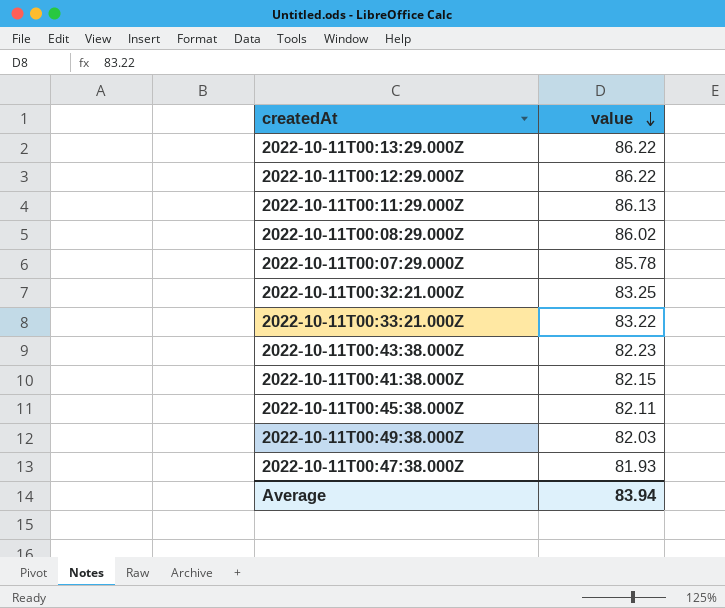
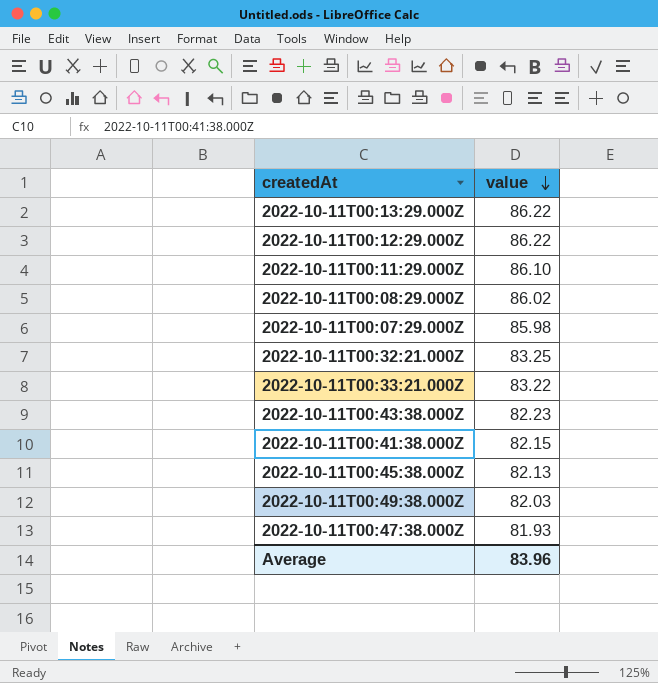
2022-10-11T00:11:29.000Z | value: 86.13 -> 86.10
2022-10-11T00:07:29.000Z | value: 85.78 -> 85.98
2022-10-11T00:45:38.000Z | value: 82.11 -> 82.13
Average | value: 83.94 -> 83.96

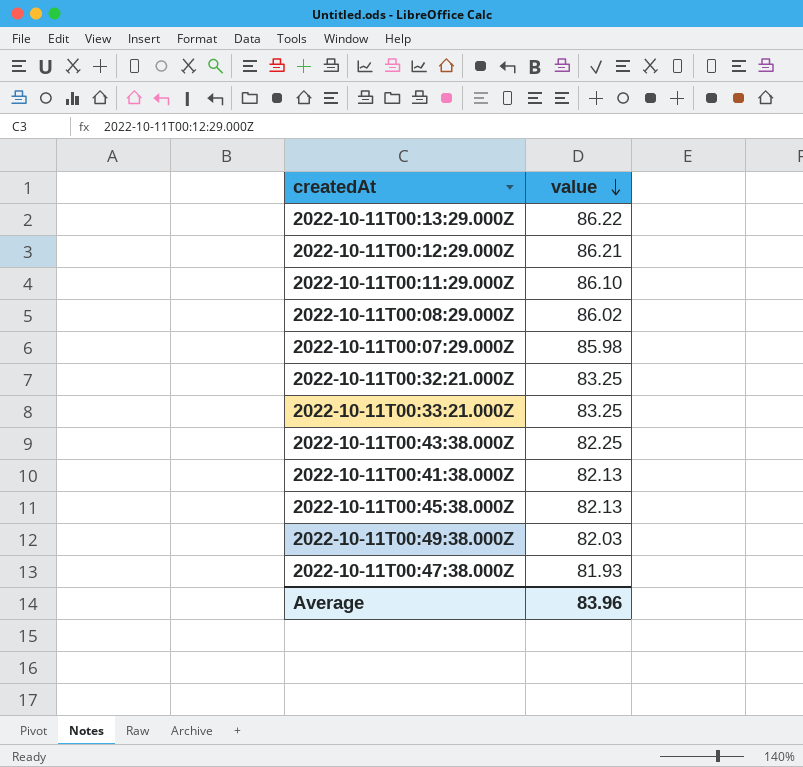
2022-10-11T00:12:29.000Z | value: 86.22 -> 86.21
2022-10-11T00:33:21.000Z | value: 83.22 -> 83.25
2022-10-11T00:43:38.000Z | value: 82.23 -> 82.25
2022-10-11T00:41:38.000Z | value: 82.15 -> 82.13

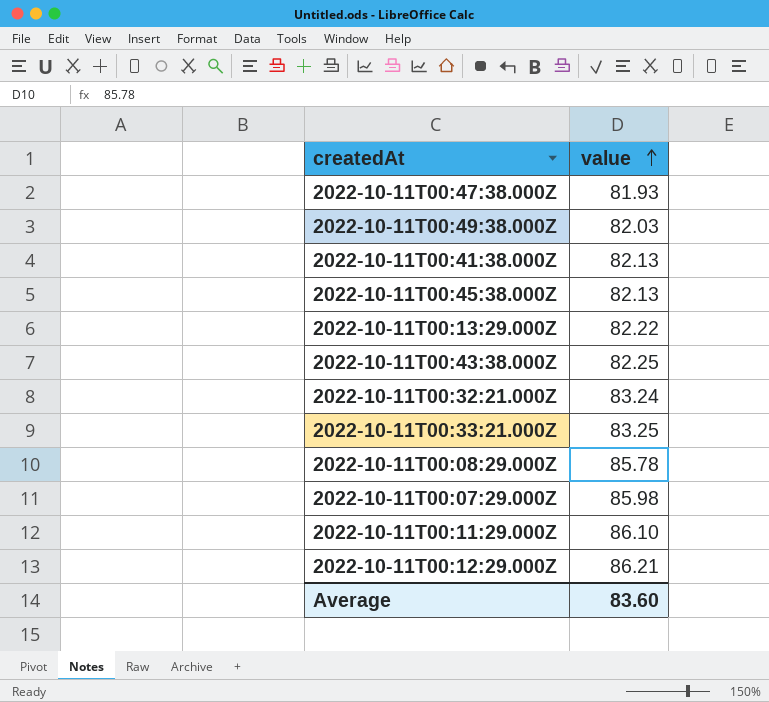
row order: value descending -> value ascending
2022-10-11T00:13:29.000Z | value: 86.22 -> 82.22
2022-10-11T00:32:21.000Z | value: 83.25 -> 83.24
2022-10-11T00:08:29.000Z | value: 86.02 -> 85.78
Average | value: 83.96 -> 83.60

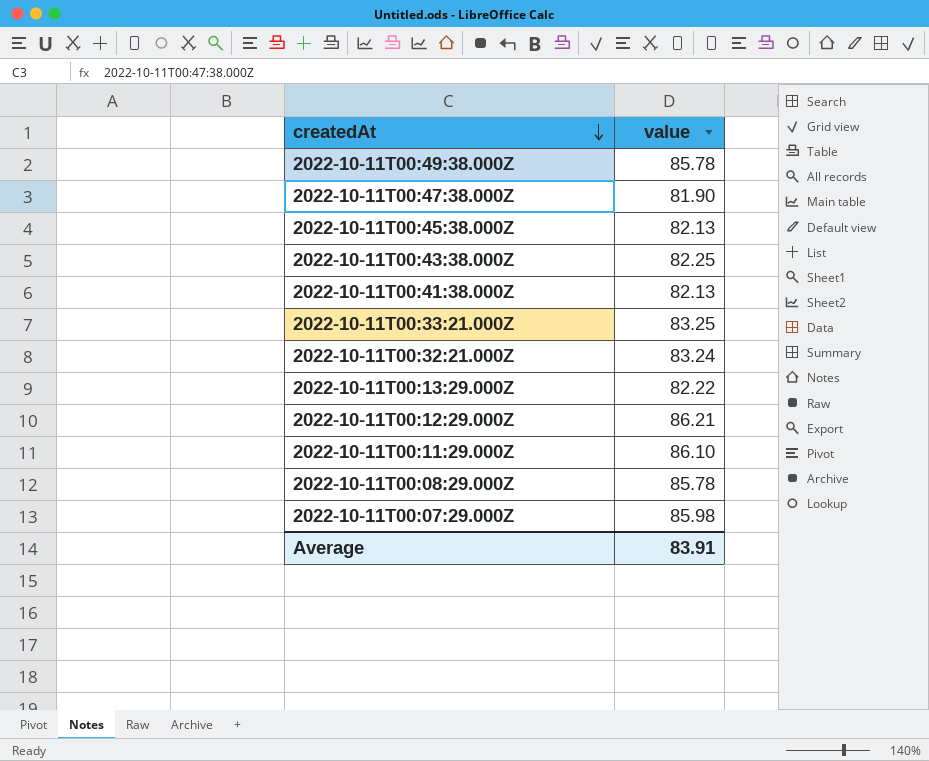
row order: value ascending -> createdAt descending
2022-10-11T00:49:38.000Z | value: 82.03 -> 85.78
2022-10-11T00:47:38.000Z | value: 81.93 -> 81.90
Average | value: 83.60 -> 83.91

